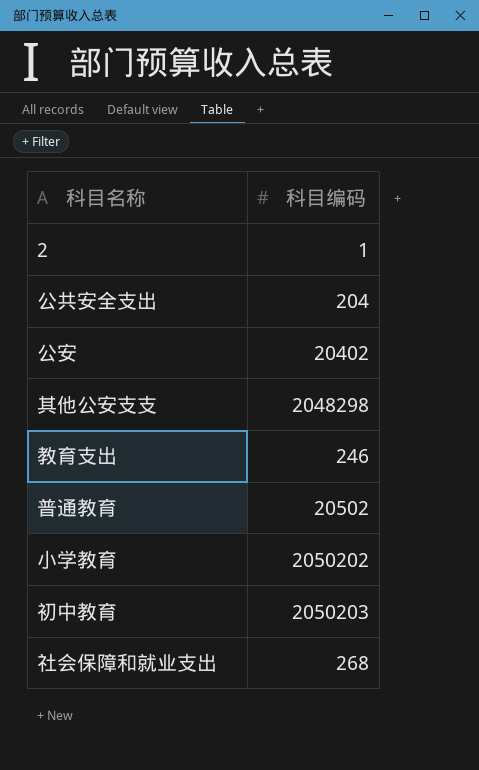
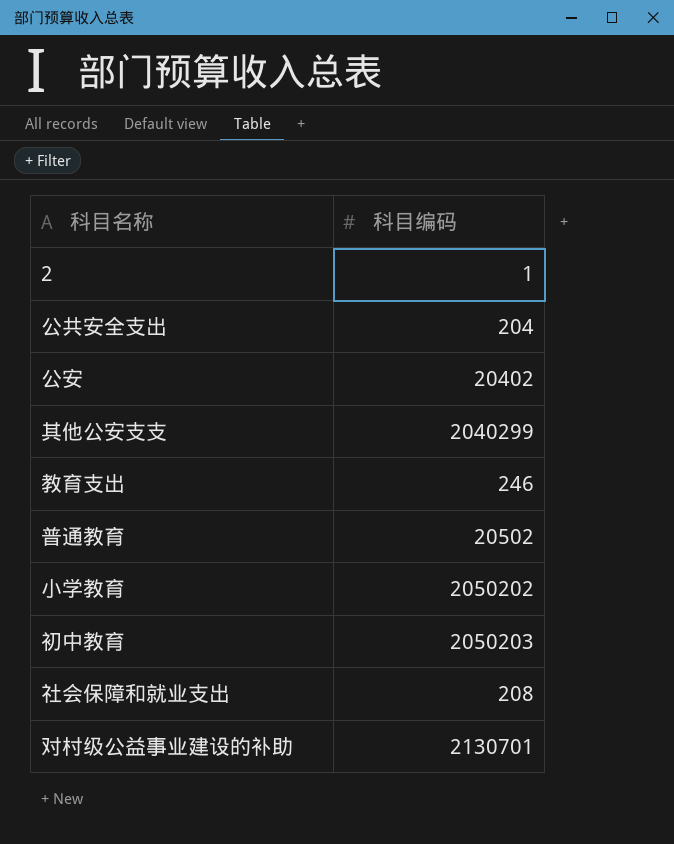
其他公安支支 | 科目编码: 2048298 -> 2040299
社会保障和就业支出 | 科目编码: 268 -> 208
row 对村级公益事业建设的补助: none -> 2130701

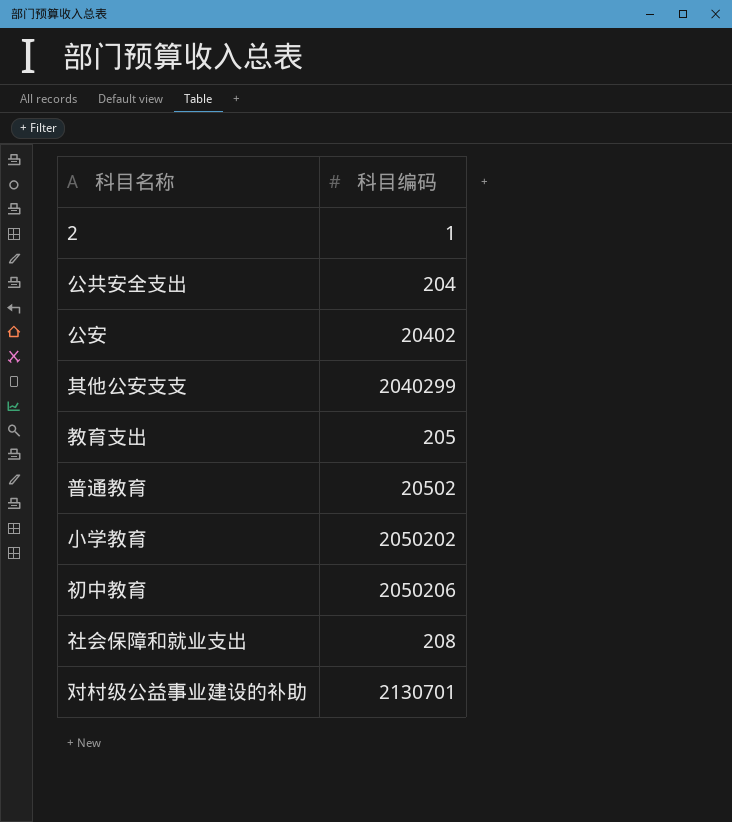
教育支出 | 科目编码: 246 -> 205
初中教育 | 科目编码: 2050203 -> 2050206

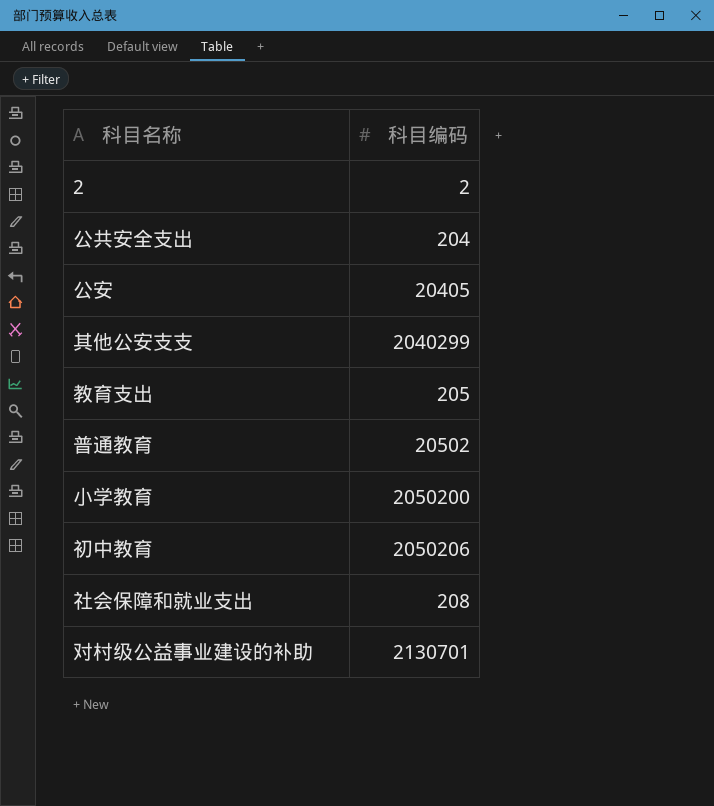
2 | 科目编码: 1 -> 2
公安 | 科目编码: 20402 -> 20405
小学教育 | 科目编码: 2050202 -> 2050200

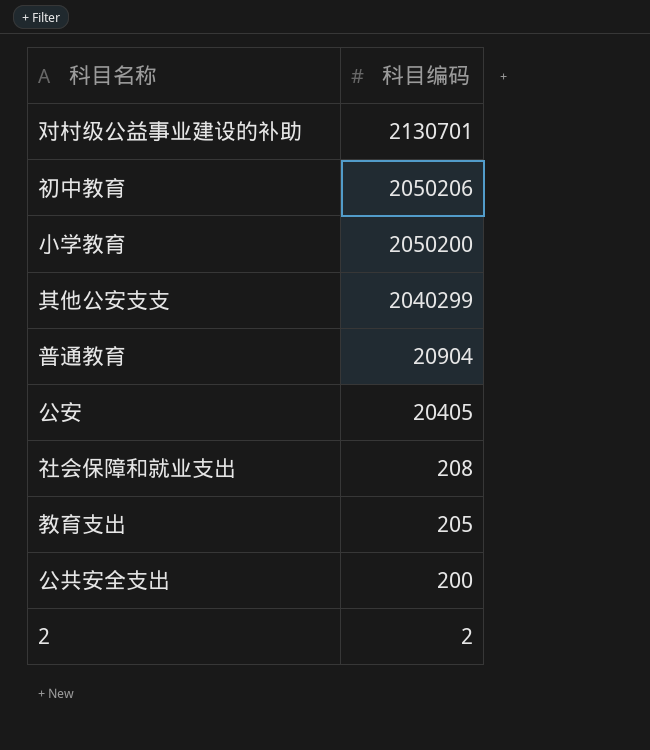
row order: none -> 科目编码 descending
普通教育 | 科目编码: 20502 -> 20904
公共安全支出 | 科目编码: 204 -> 200

